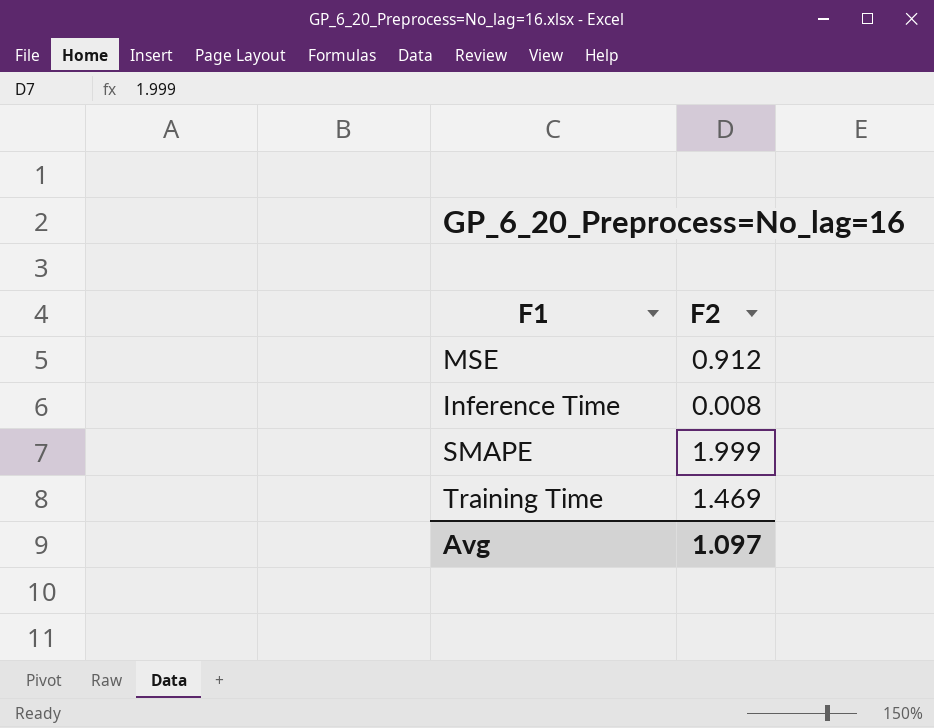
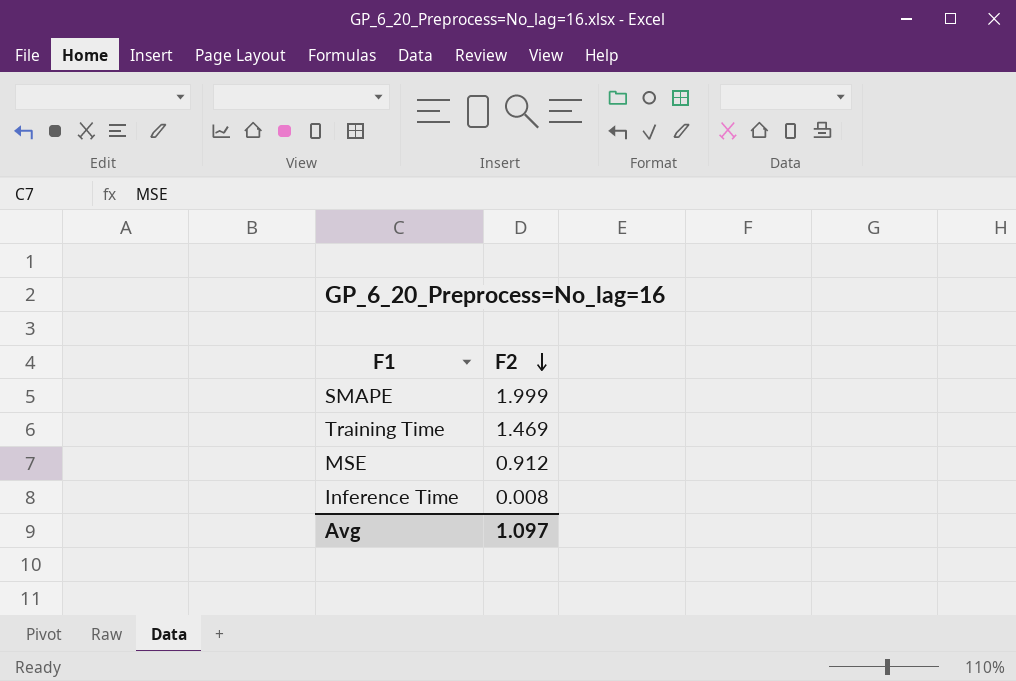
row order: none -> F2 descending

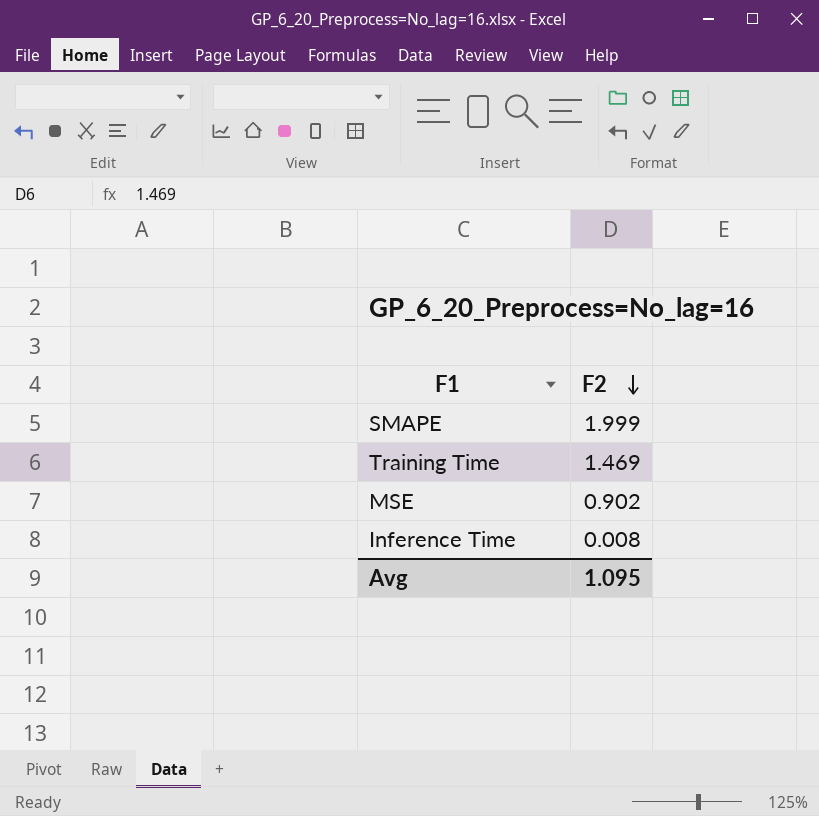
MSE | F2: 0.912 -> 0.902
Avg | F2: 1.097 -> 1.095

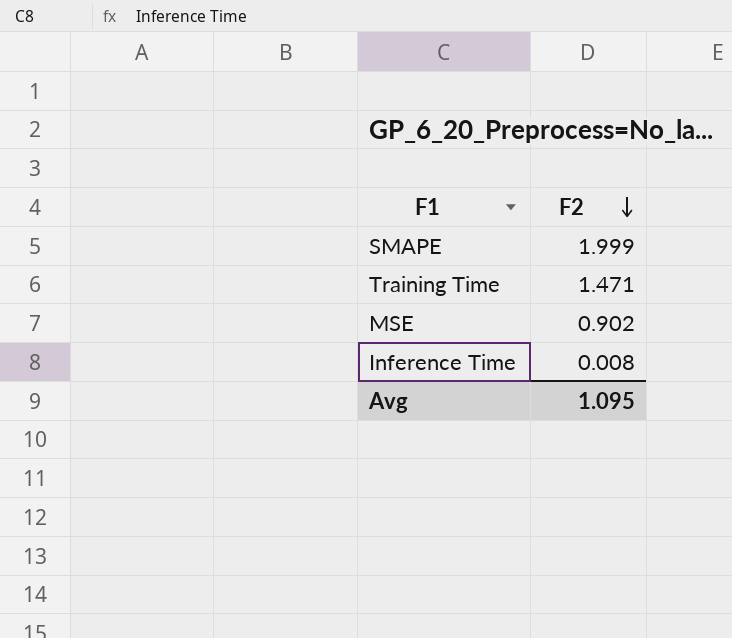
Training Time | F2: 1.469 -> 1.471

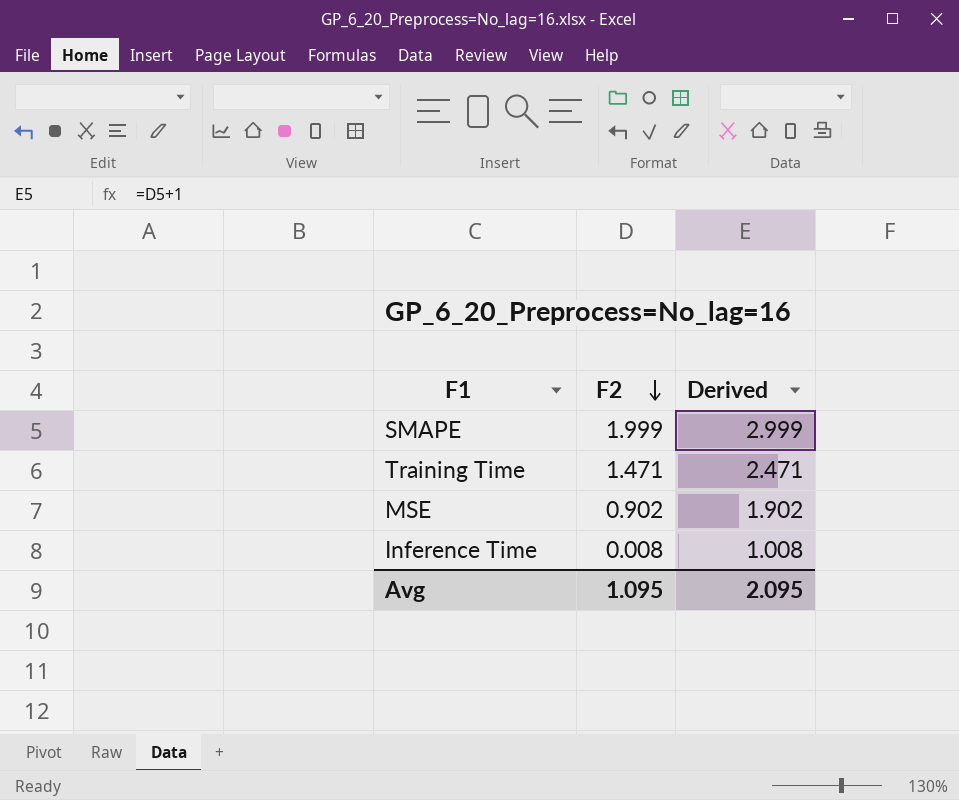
column Derived | formula: none -> [F2] + 1

